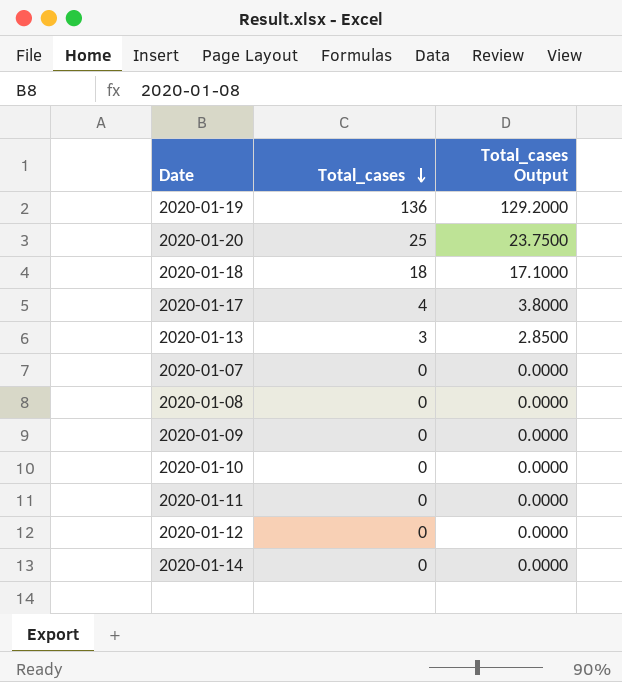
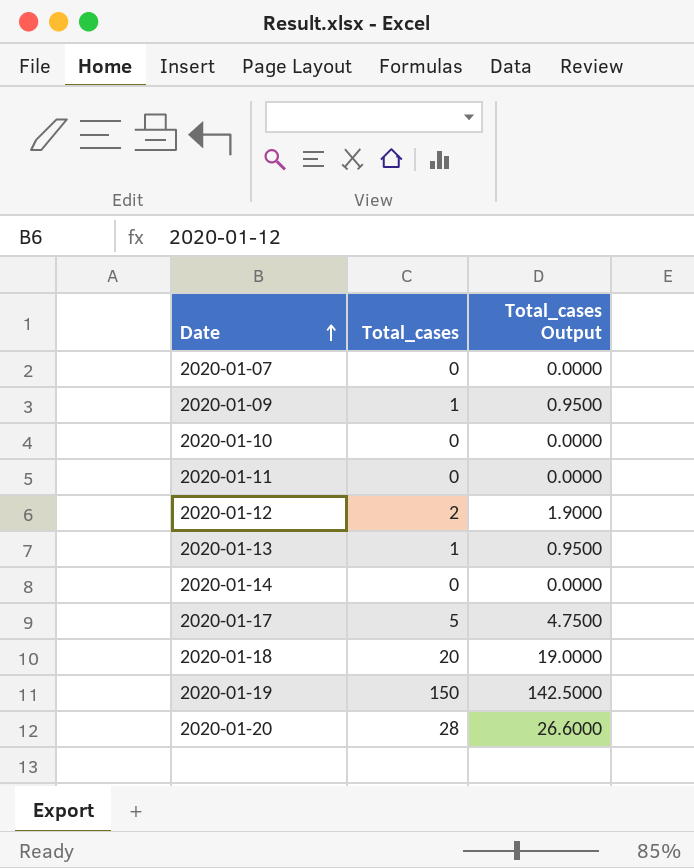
row order: Total_cases descending -> Date ascending
row 2020-01-08: 0 | 0.0000 -> none
2020-01-09 | Total_cases: 0 -> 1
2020-01-09 | Total_cases Output: 0.0000 -> 0.9500
2020-01-12 | Total_cases: 0 -> 2
2020-01-12 | Total_cases Output: 0.0000 -> 1.9000
2020-01-13 | Total_cases: 3 -> 1
2020-01-13 | Total_cases Output: 2.8500 -> 0.9500
2020-01-17 | Total_cases: 4 -> 5
2020-01-17 | Total_cases Output: 3.8000 -> 4.7500
2020-01-18 | Total_cases: 18 -> 20
2020-01-18 | Total_cases Output: 17.1000 -> 19.0000
2020-01-19 | Total_cases: 136 -> 150
2020-01-19 | Total_cases Output: 129.2000 -> 142.5000
2020-01-20 | Total_cases: 25 -> 28
2020-01-20 | Total_cases Output: 23.7500 -> 26.6000

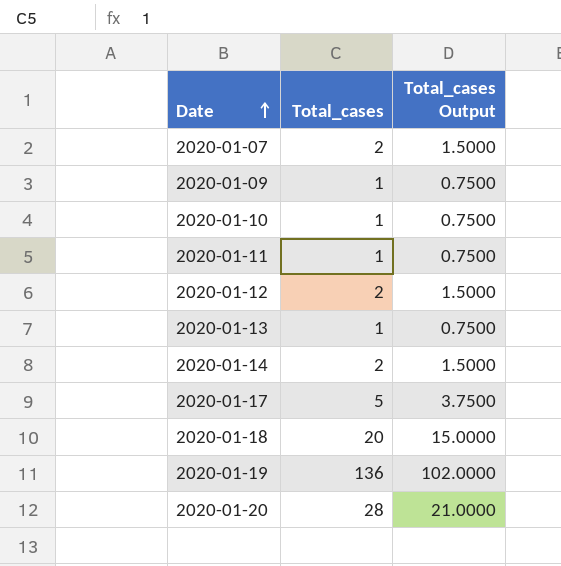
column Total_cases Output | formula: [Total_cases] * 0.95 -> [Total_cases] * 0.75
2020-01-07 | Total_cases: 0 -> 2
2020-01-10 | Total_cases: 0 -> 1
2020-01-11 | Total_cases: 0 -> 1
2020-01-14 | Total_cases: 0 -> 2
2020-01-19 | Total_cases: 150 -> 136

